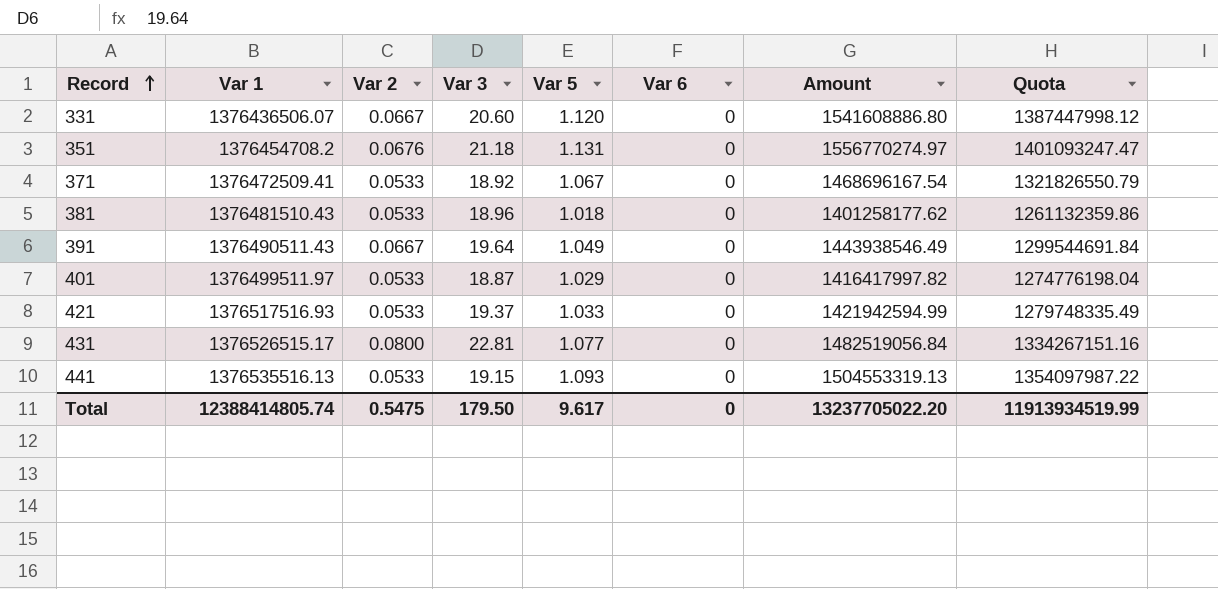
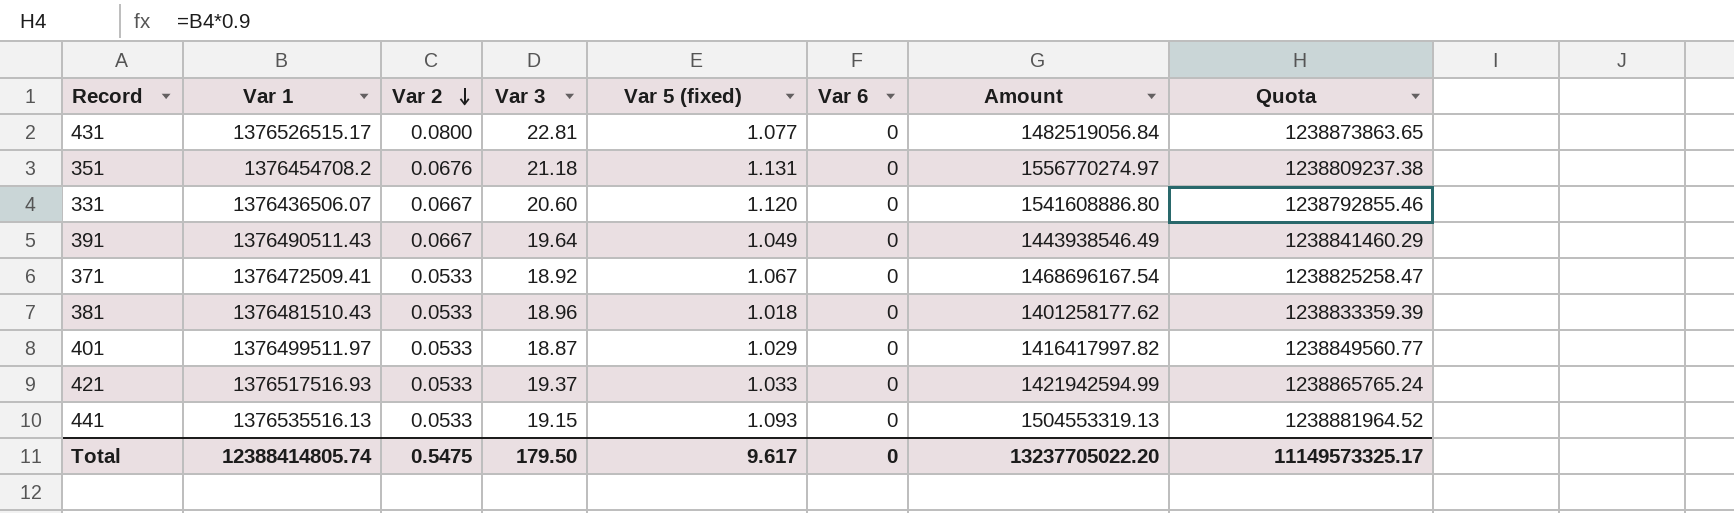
row order: Record ascending -> Var 2 descending
column name: Var 5 -> Var 5 (fixed)
column Quota | formula: [Amount] * 0.9 -> [Var 1] * 0.9
Total | Quota: 11913934519.99 -> 11149573325.17

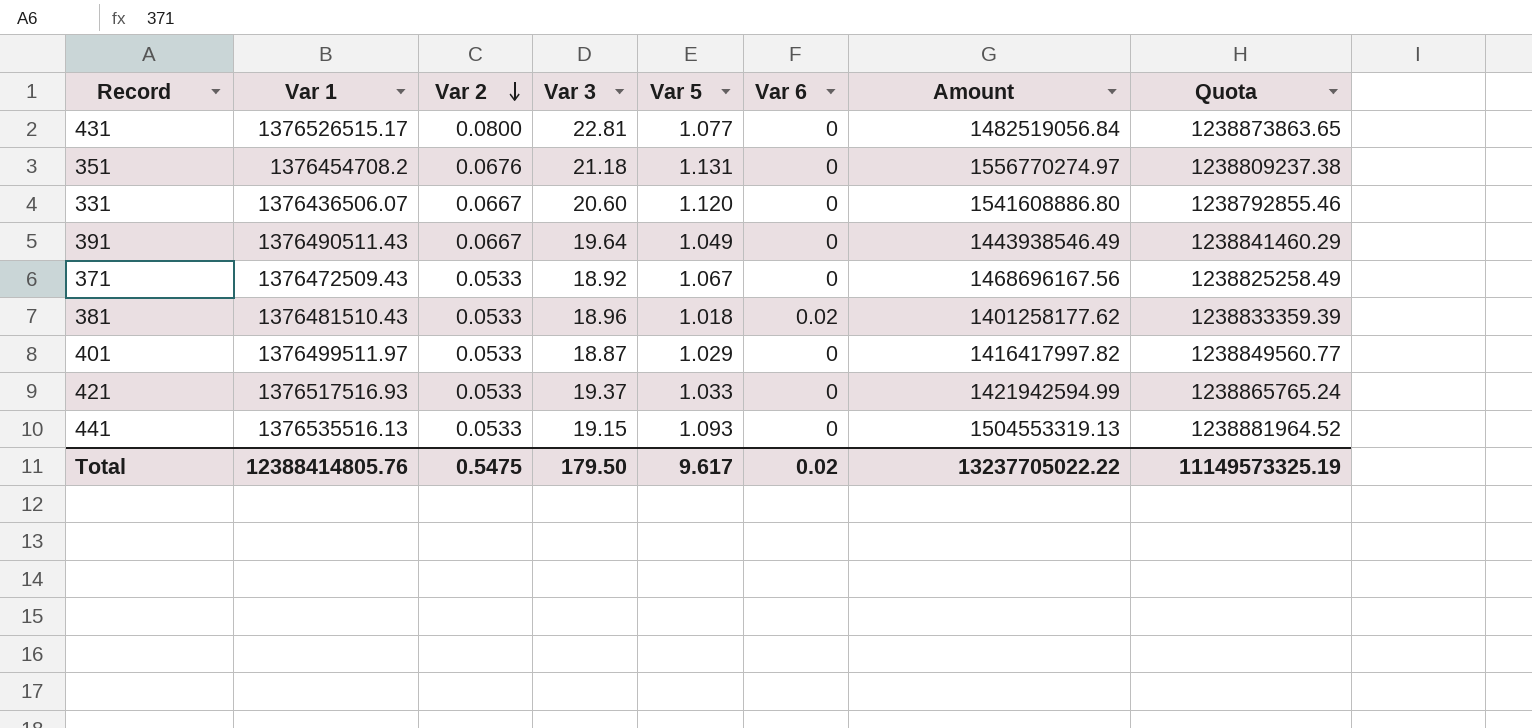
column name: Var 5 (fixed) -> Var 5
371 | Var 1: 1376472509.41 -> 1376472509.43
371 | Amount: 1468696167.54 -> 1468696167.56
371 | Quota: 1238825258.47 -> 1238825258.49
381 | Var 6: 0 -> 0.02
Total | Var 1: 12388414805.74 -> 12388414805.76
Total | Var 6: 0 -> 0.02
Total | Amount: 13237705022.20 -> 13237705022.22
Total | Quota: 11149573325.17 -> 11149573325.19

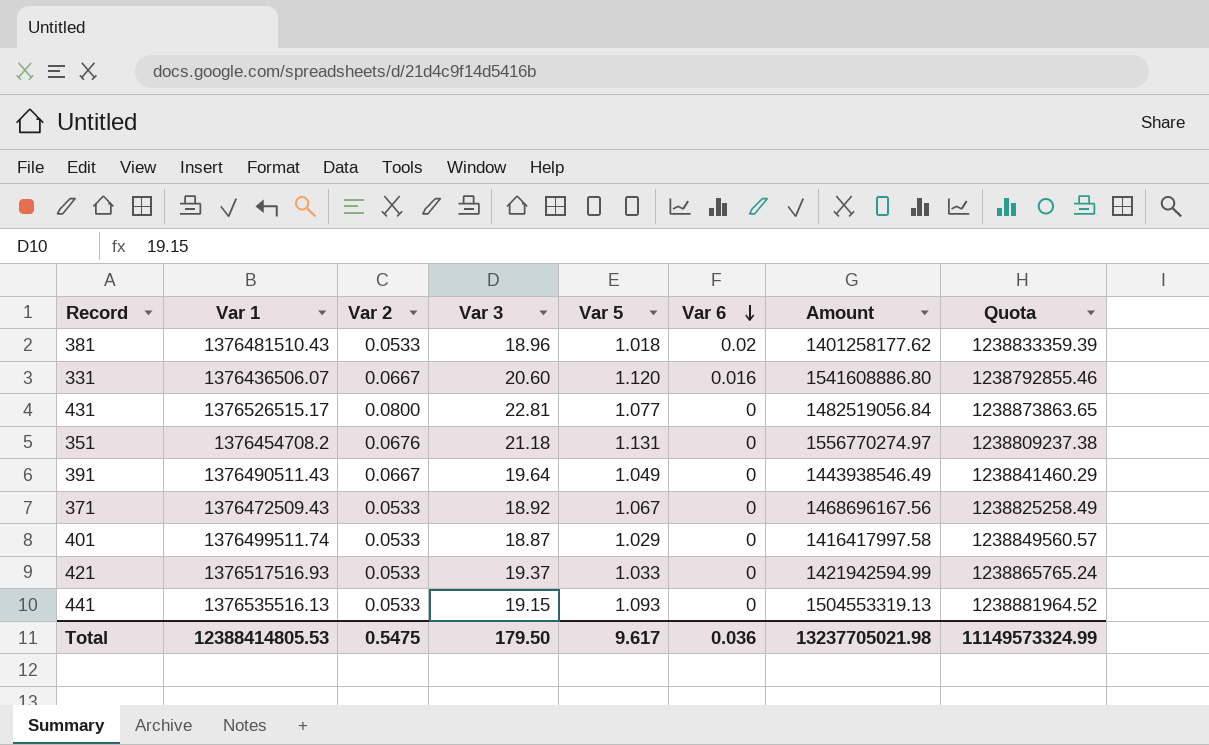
row order: Var 2 descending -> Var 6 descending
331 | Var 6: 0 -> 0.016
401 | Var 1: 1376499511.97 -> 1376499511.74
401 | Amount: 1416417997.82 -> 1416417997.58
401 | Quota: 1238849560.77 -> 1238849560.57
Total | Var 1: 12388414805.76 -> 12388414805.53
Total | Var 6: 0.02 -> 0.036
Total | Amount: 13237705022.22 -> 13237705021.98
Total | Quota: 11149573325.19 -> 11149573324.99

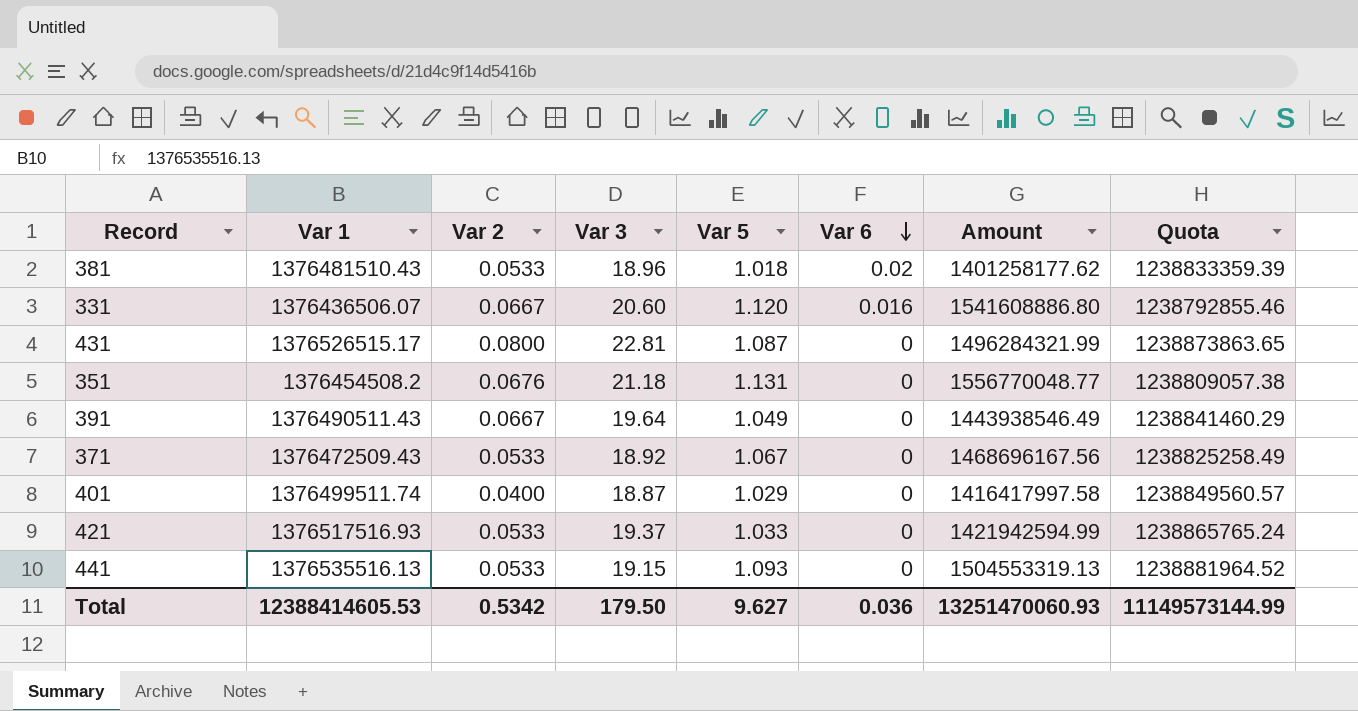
431 | Var 5: 1.077 -> 1.087
431 | Amount: 1482519056.84 -> 1496284321.99
351 | Var 1: 1376454708.2 -> 1376454508.2
351 | Amount: 1556770274.97 -> 1556770048.77
351 | Quota: 1238809237.38 -> 1238809057.38
401 | Var 2: 0.0533 -> 0.0400
Total | Var 1: 12388414805.53 -> 12388414605.53
Total | Var 2: 0.5475 -> 0.5342
Total | Var 5: 9.617 -> 9.627
Total | Amount: 13237705021.98 -> 13251470060.93
Total | Quota: 11149573324.99 -> 11149573144.99

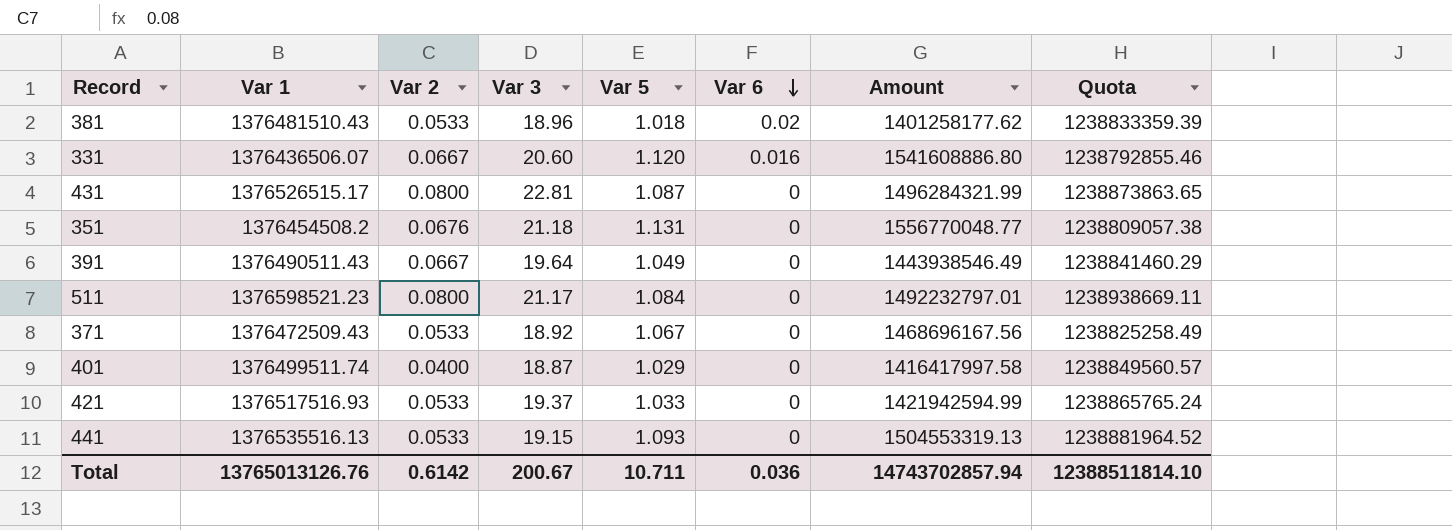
row 511: none -> 1376598521.23 | 0.0800 | 21.17 | 1.084 | 0 | 1492232797.01 | 1238938669.11
Total | Var 1: 12388414605.53 -> 13765013126.76
Total | Var 2: 0.5342 -> 0.6142
Total | Var 3: 179.50 -> 200.67
Total | Var 5: 9.627 -> 10.711
Total | Amount: 13251470060.93 -> 14743702857.94
Total | Quota: 11149573144.99 -> 12388511814.10

